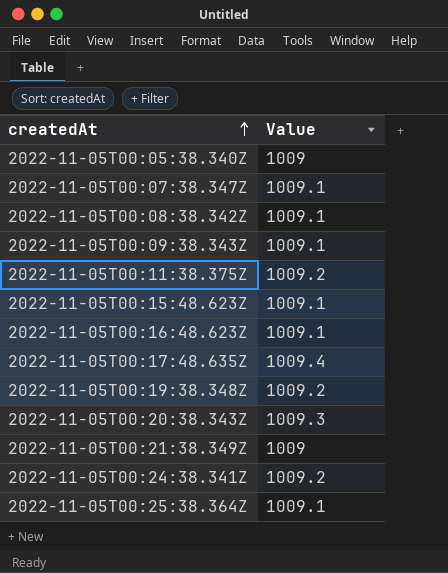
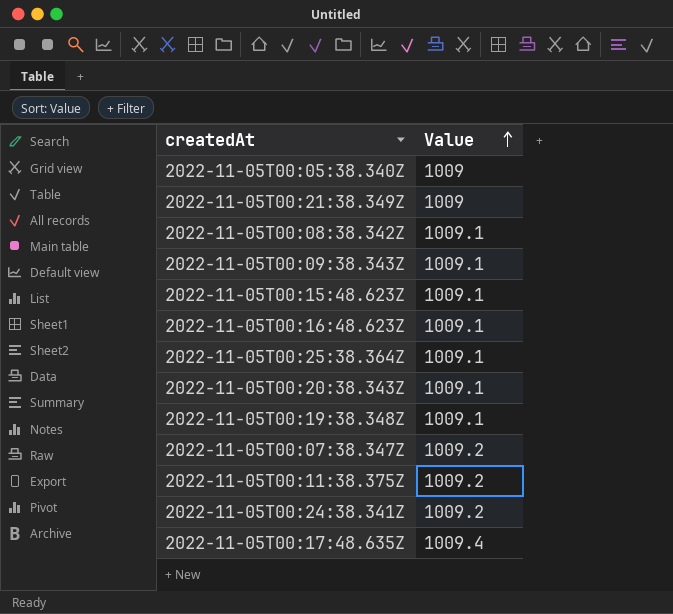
row order: createdAt ascending -> Value ascending
2022-11-05T00:20:38.343Z | Value: 1009.3 -> 1009.1
2022-11-05T00:19:38.348Z | Value: 1009.2 -> 1009.1
2022-11-05T00:07:38.347Z | Value: 1009.1 -> 1009.2

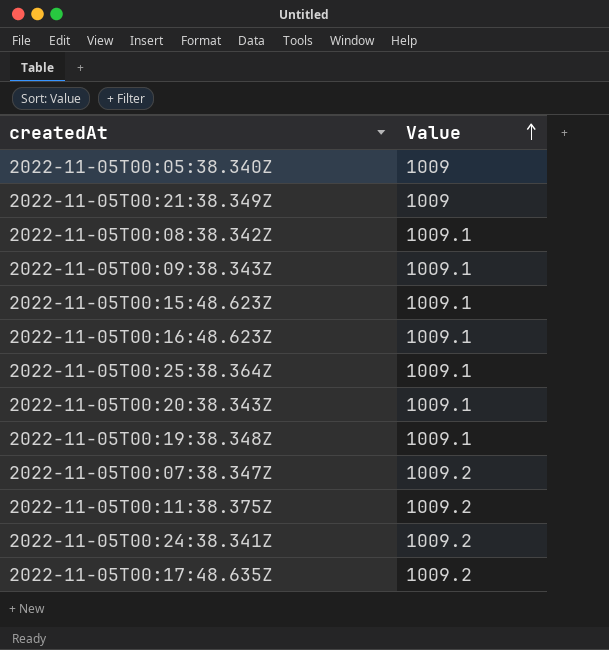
2022-11-05T00:17:48.635Z | Value: 1009.4 -> 1009.2

